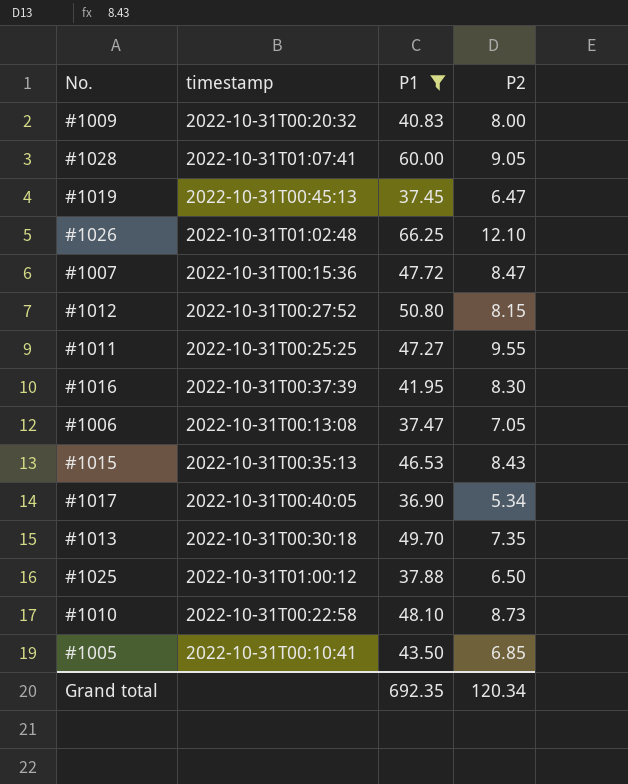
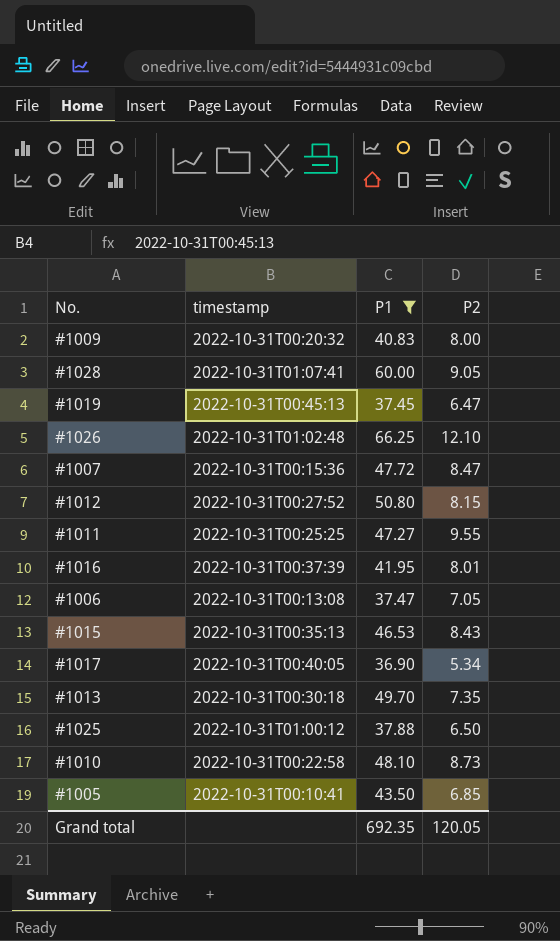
#1016 | P2: 8.30 -> 8.01
Grand total | P2: 120.34 -> 120.05

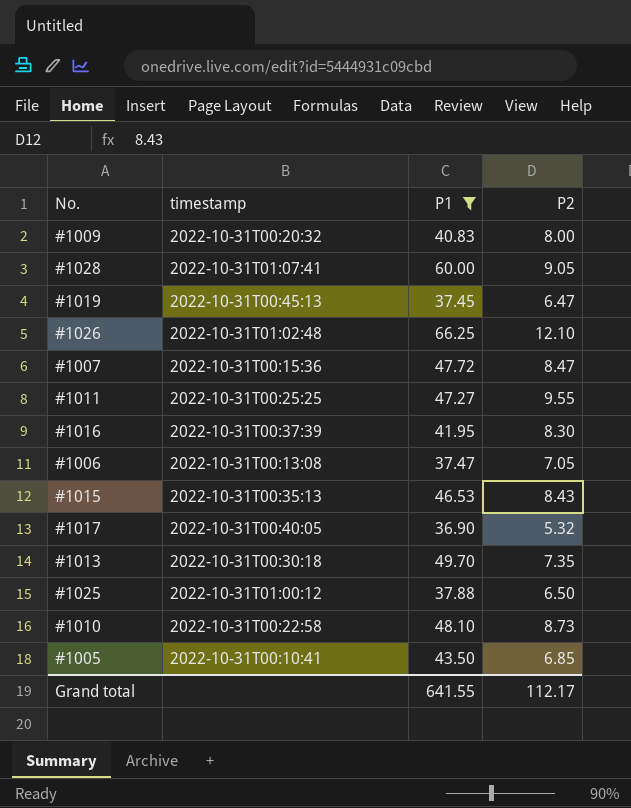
row #1012: 2022-10-31T00:27:52 | 50.80 | 8.15 -> none
#1016 | P2: 8.01 -> 8.30
#1017 | P2: 5.34 -> 5.32
Grand total | P1: 692.35 -> 641.55
Grand total | P2: 120.05 -> 112.17

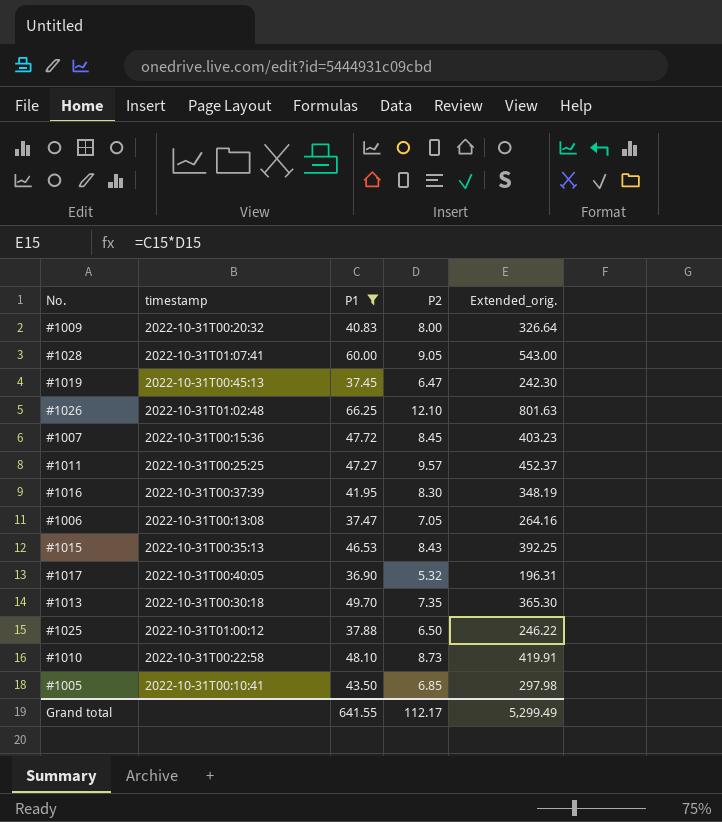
column Extended_orig. | formula: none -> [P1] * [P2]
#1007 | P2: 8.47 -> 8.45
#1011 | P2: 9.55 -> 9.57

